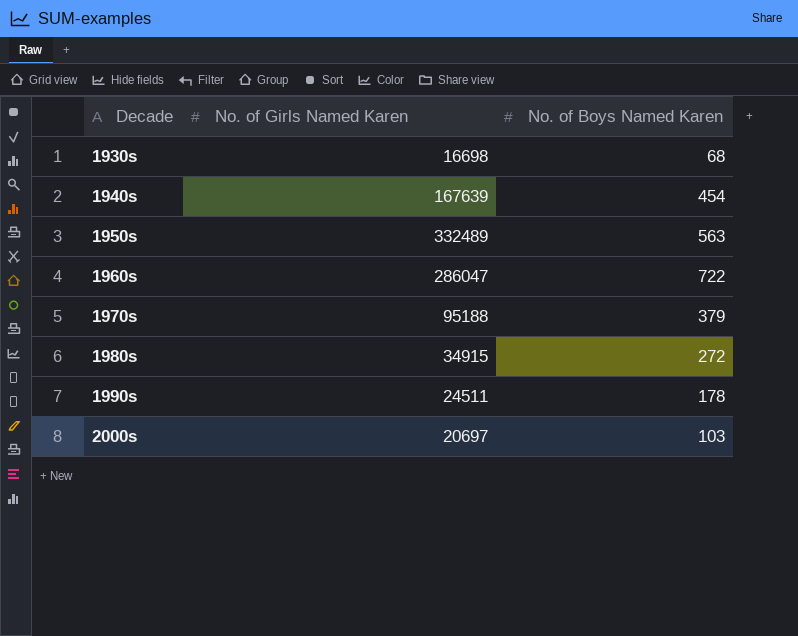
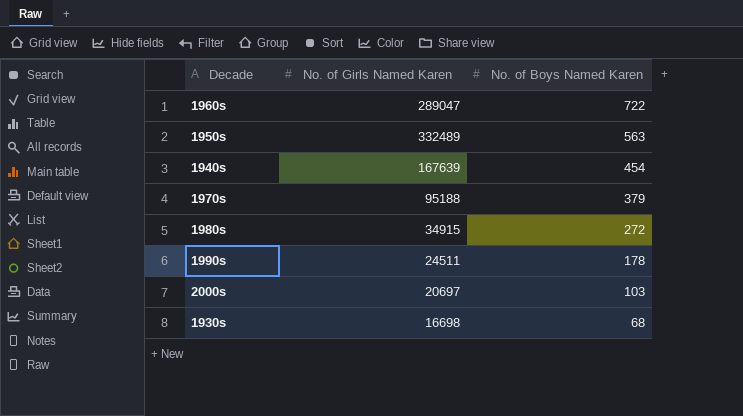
row order: Decade ascending -> No. of Boys Named Karen descending
1960s | No. of Girls Named Karen: 286047 -> 289047

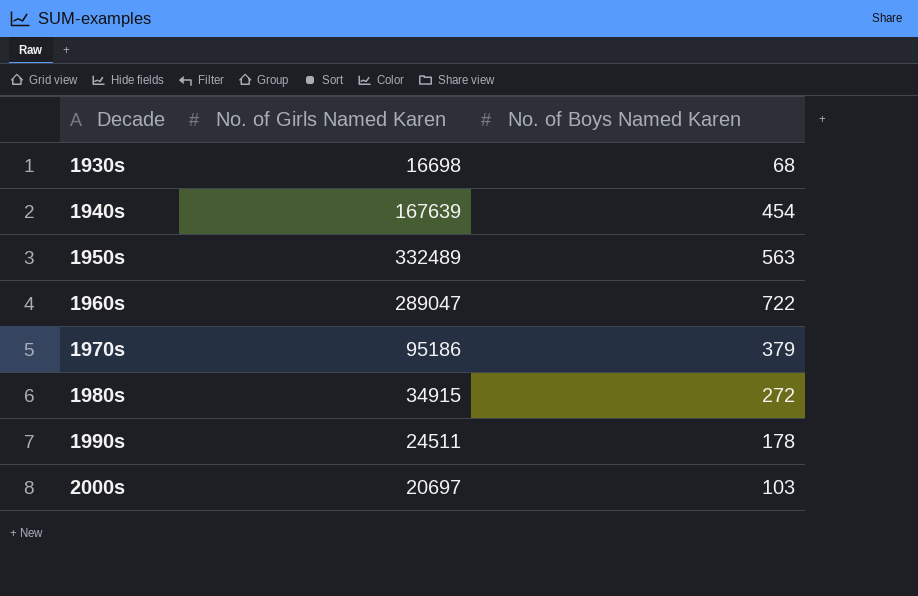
row order: No. of Boys Named Karen descending -> Decade ascending
1970s | No. of Girls Named Karen: 95188 -> 95186

